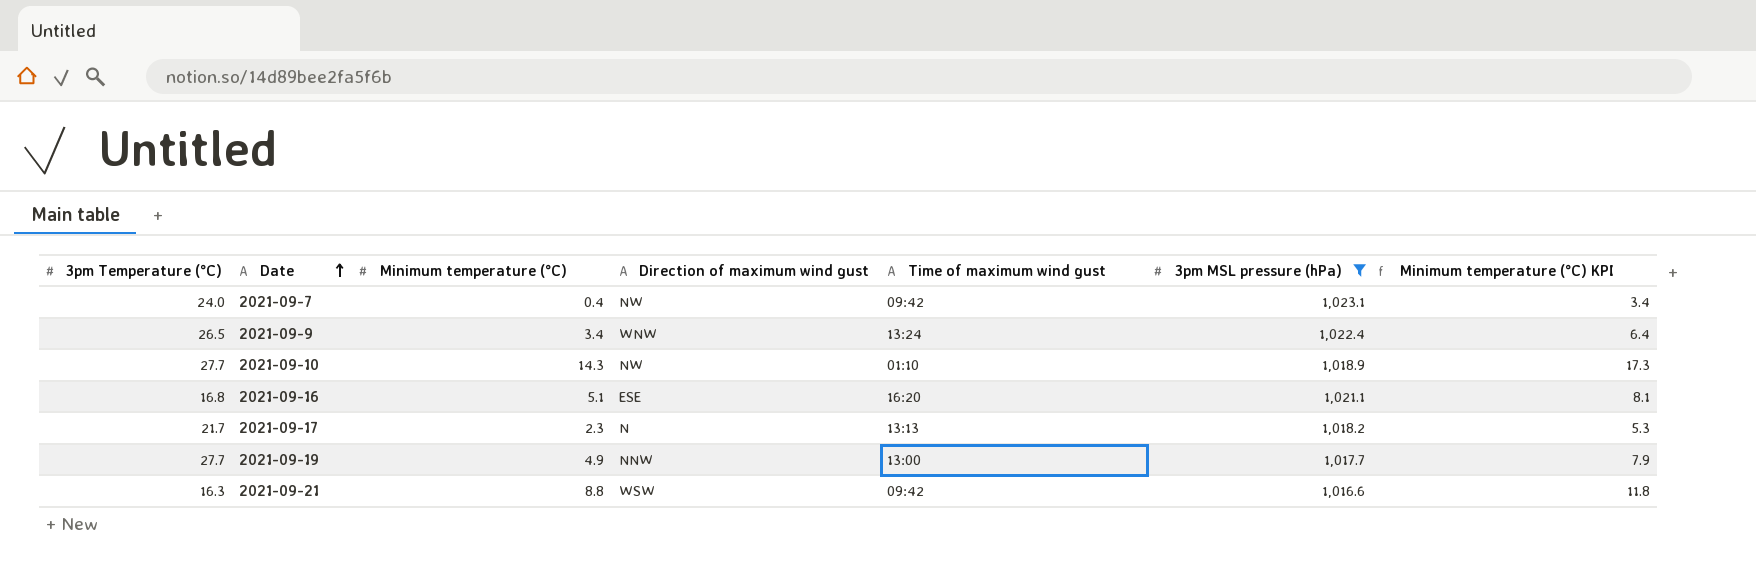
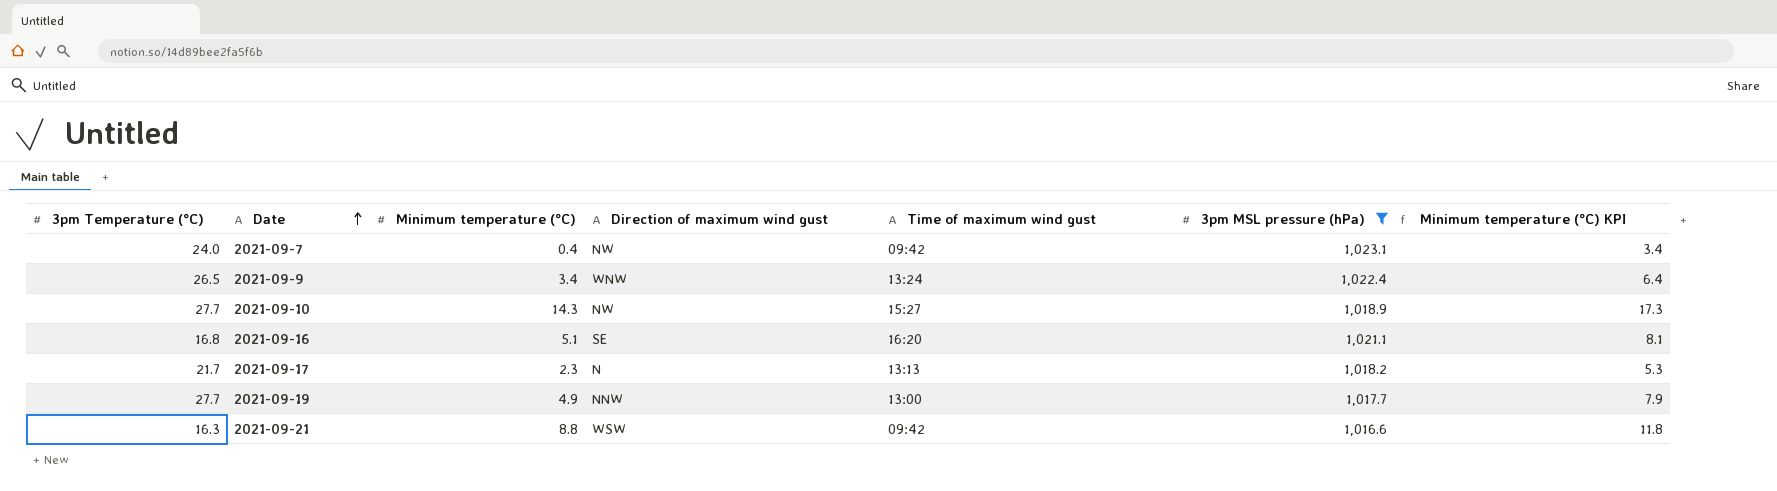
2021-09-10 | Time of maximum wind gust: 01:10 -> 15:27
2021-09-16 | Direction of maximum wind gust: ESE -> SE

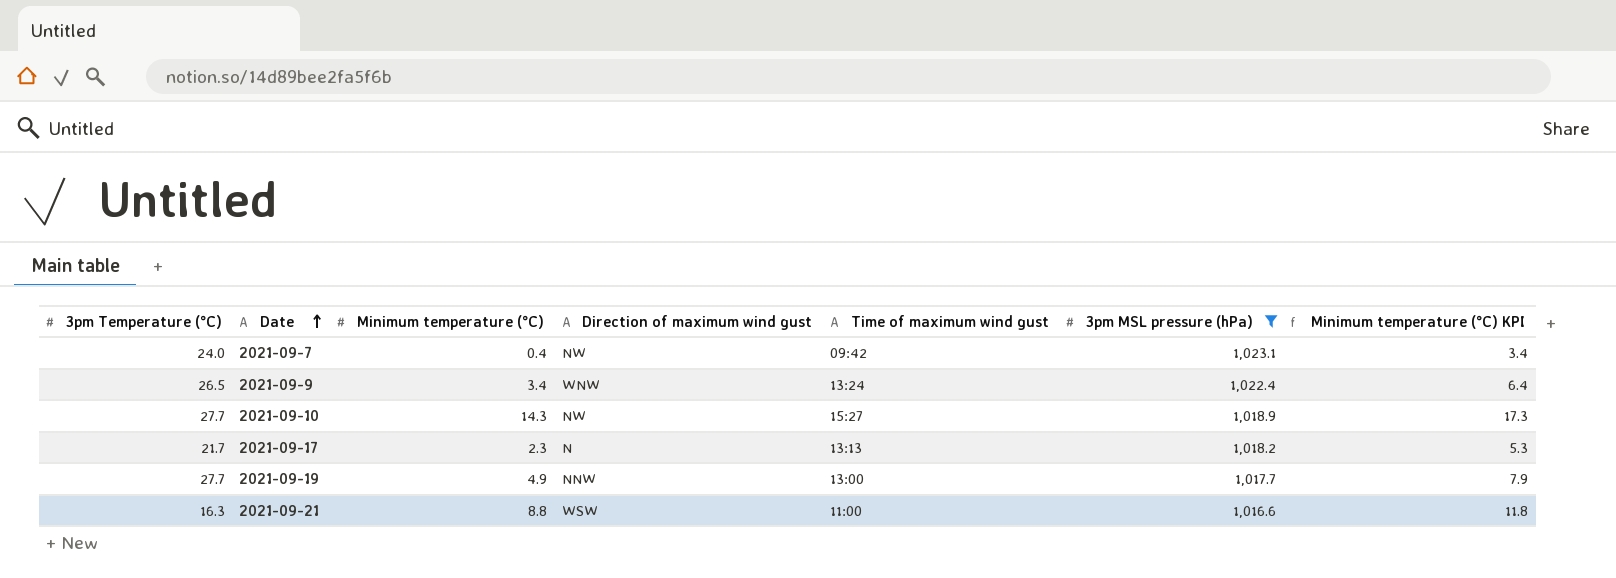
row 2021-09-16: 16.8 | 5.1 | SE | 16:20 | 1,021.1 | 8.1 -> none
2021-09-21 | Time of maximum wind gust: 09:42 -> 11:00

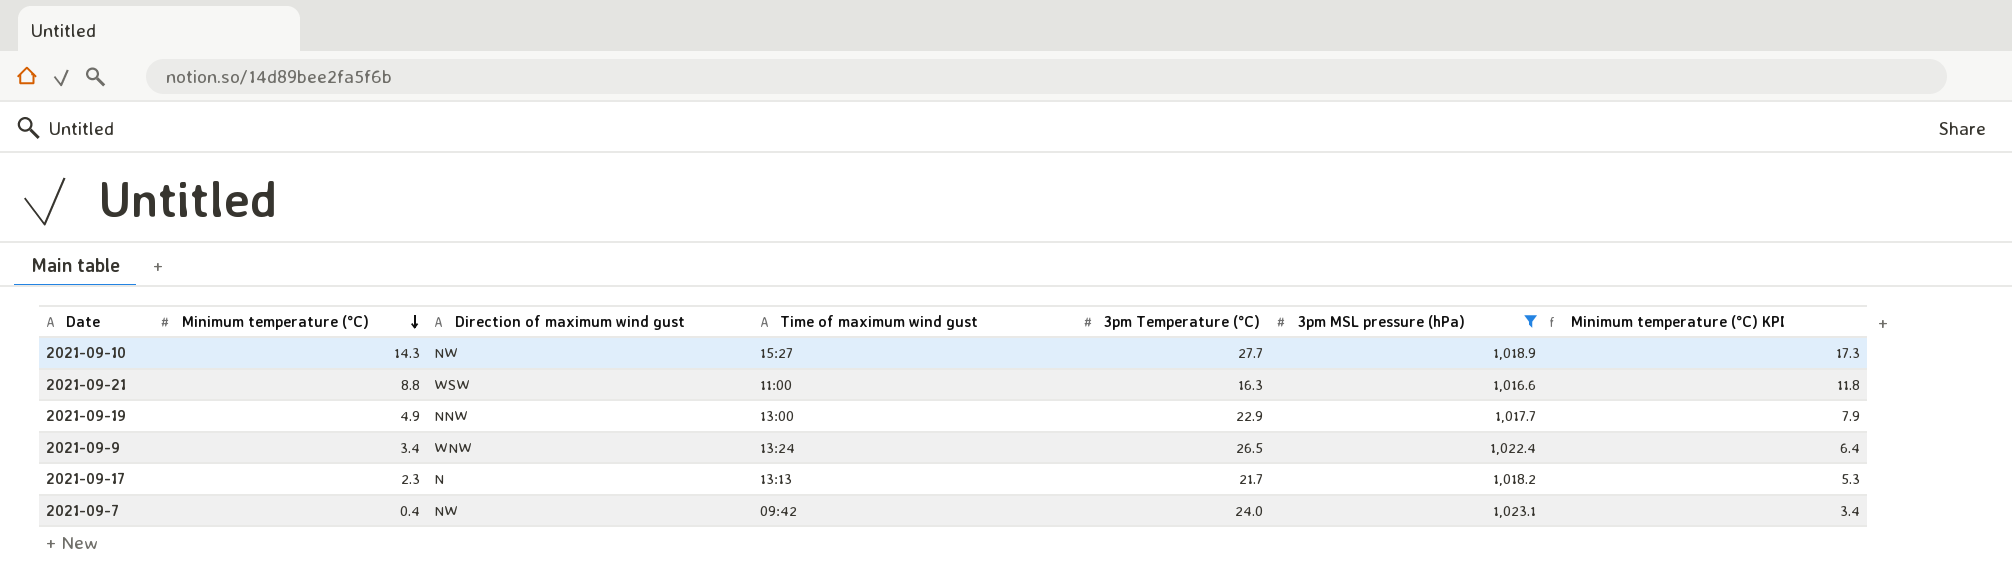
row order: Date ascending -> Minimum temperature (°C) descending
column 3pm Temperature (°C) | position: 1 -> 5
2021-09-19 | 3pm Temperature (°C): 27.7 -> 22.9

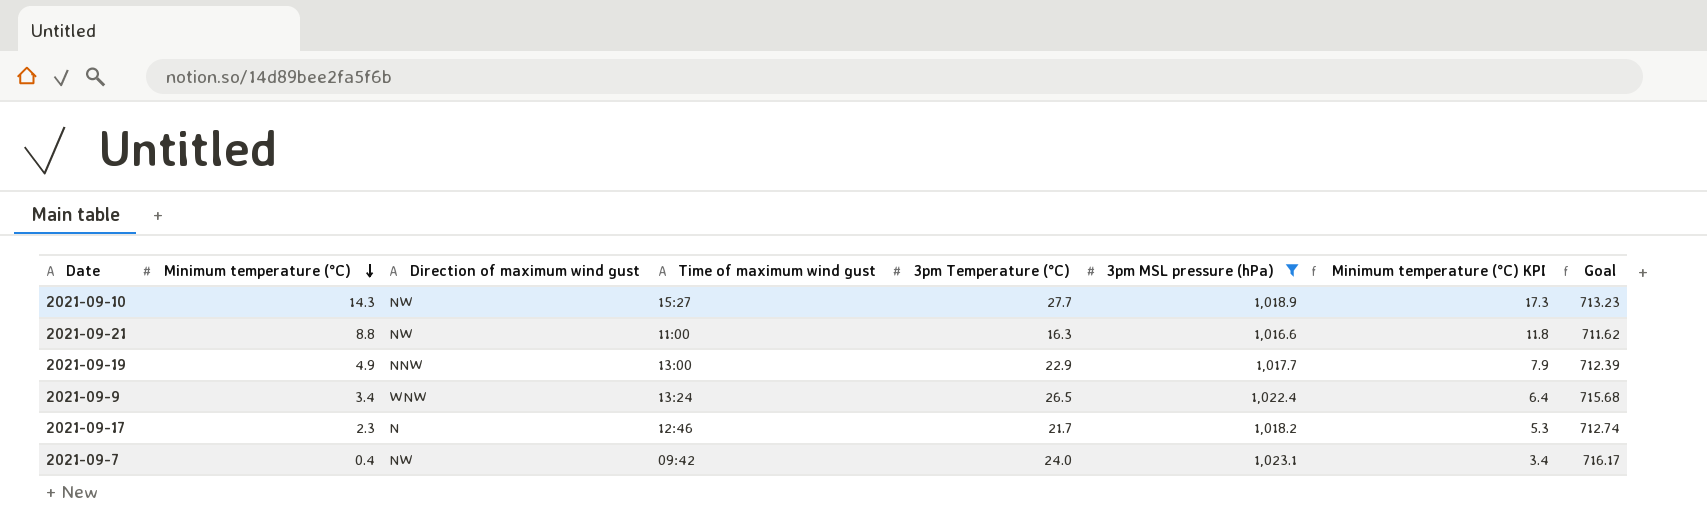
column Goal | formula: none -> [3pm MSL pressure (hPa)] * 0.7
2021-09-21 | Direction of maximum wind gust: WSW -> NW
2021-09-17 | Time of maximum wind gust: 13:13 -> 12:46

